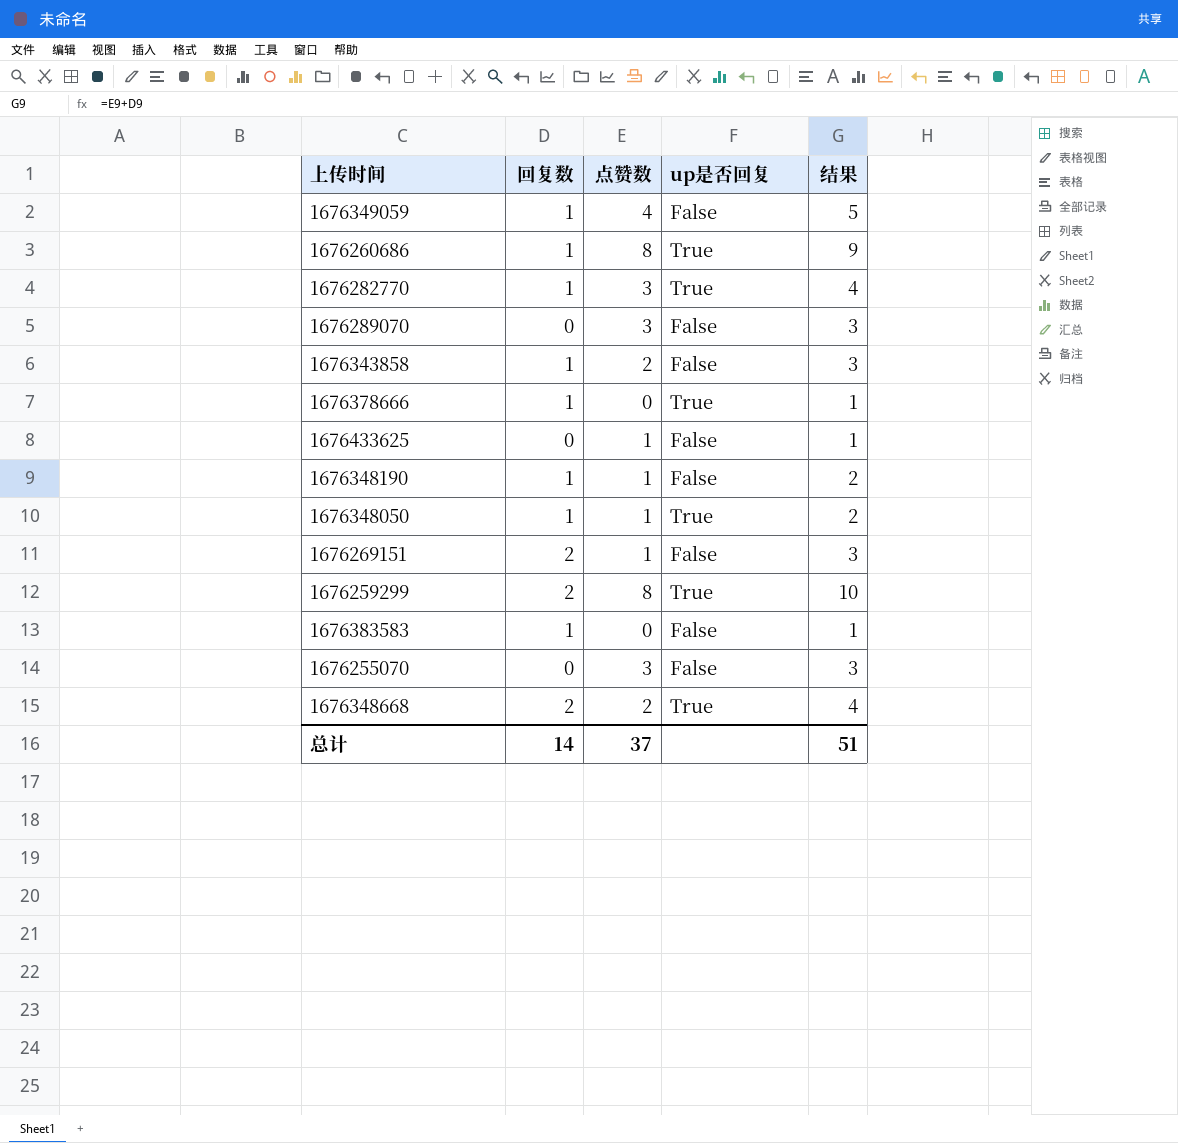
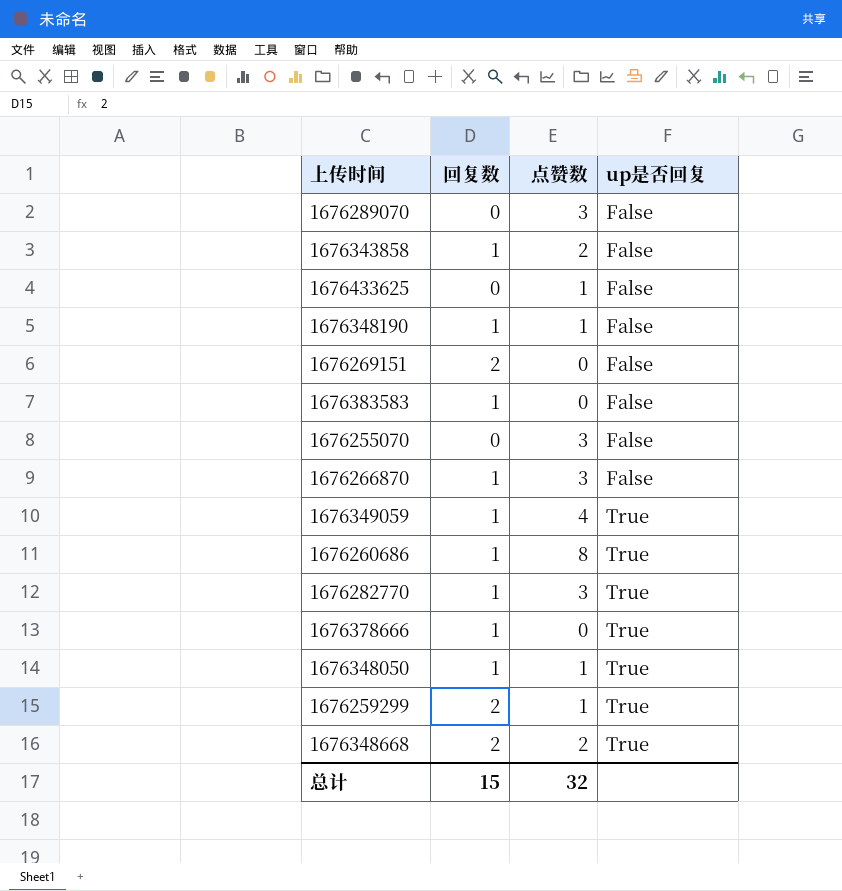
row order: none -> up是否回复 ascending
column 结果 | formula: [回复数] + [点赞数] -> none
1676269151 | 点赞数: 1 -> 0
row 1676266870: none -> 1 | 3 | False
1676349059 | up是否回复: False -> True
1676259299 | 点赞数: 8 -> 1
总计 | 回复数: 14 -> 15
总计 | 点赞数: 37 -> 32

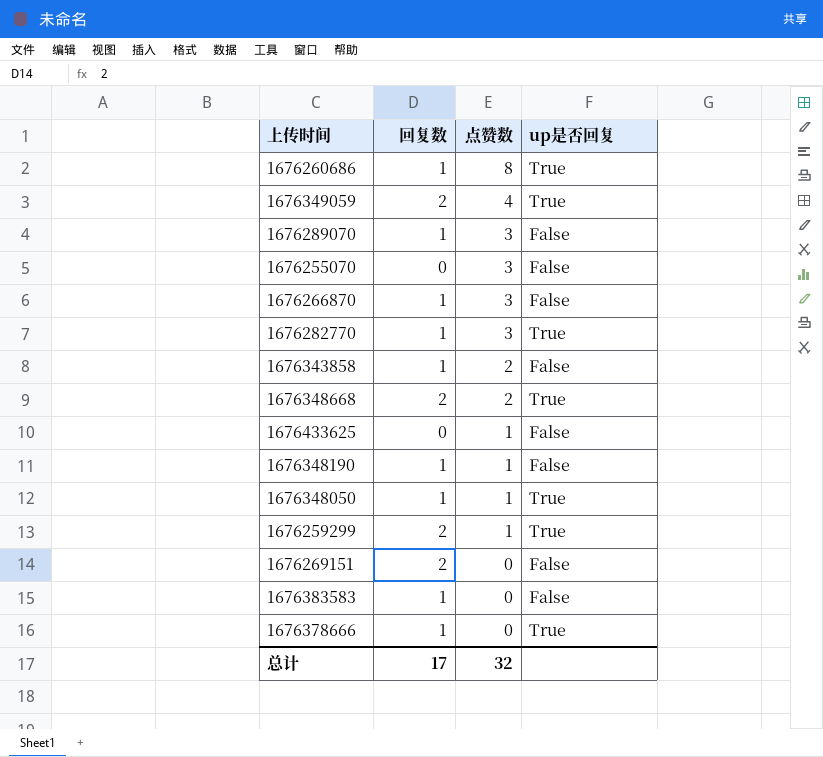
row order: up是否回复 ascending -> 点赞数 descending
1676349059 | 回复数: 1 -> 2
1676289070 | 回复数: 0 -> 1
总计 | 回复数: 15 -> 17

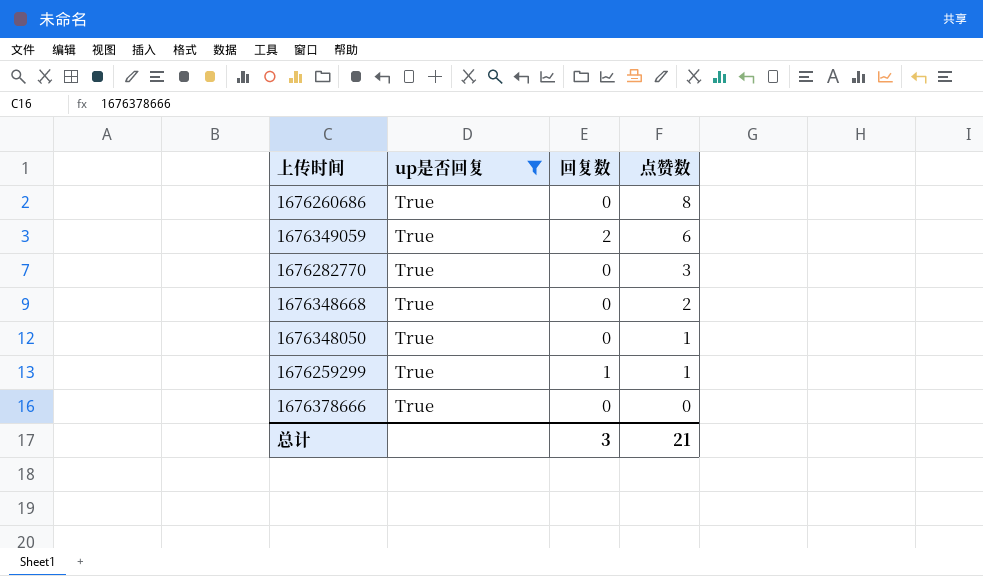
filter: none -> up是否回复 = True
column up是否回复 | position: 4 -> 2
1676260686 | 回复数: 1 -> 0
1676349059 | 点赞数: 4 -> 6
1676282770 | 回复数: 1 -> 0
1676348668 | 回复数: 2 -> 0
1676348050 | 回复数: 1 -> 0
1676259299 | 回复数: 2 -> 1
1676378666 | 回复数: 1 -> 0
总计 | 回复数: 17 -> 3
总计 | 点赞数: 32 -> 21

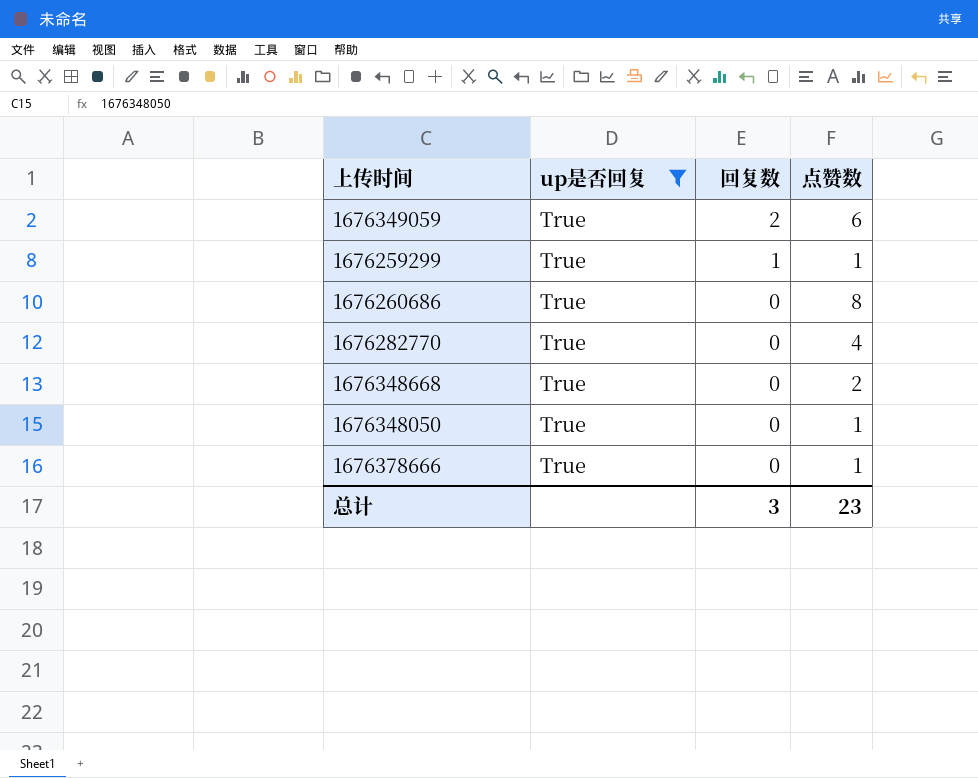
row order: 点赞数 descending -> 回复数 descending
1676282770 | 点赞数: 3 -> 4
1676378666 | 点赞数: 0 -> 1
总计 | 点赞数: 21 -> 23

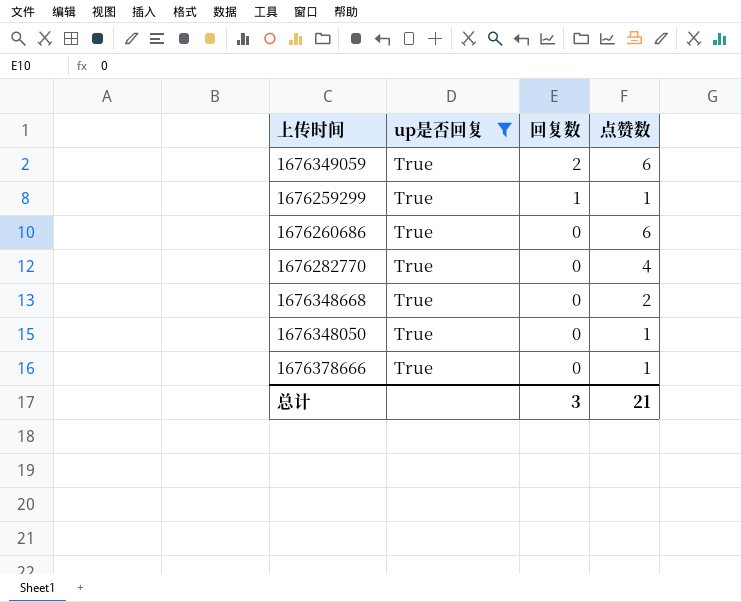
1676260686 | 点赞数: 8 -> 6
总计 | 点赞数: 23 -> 21

